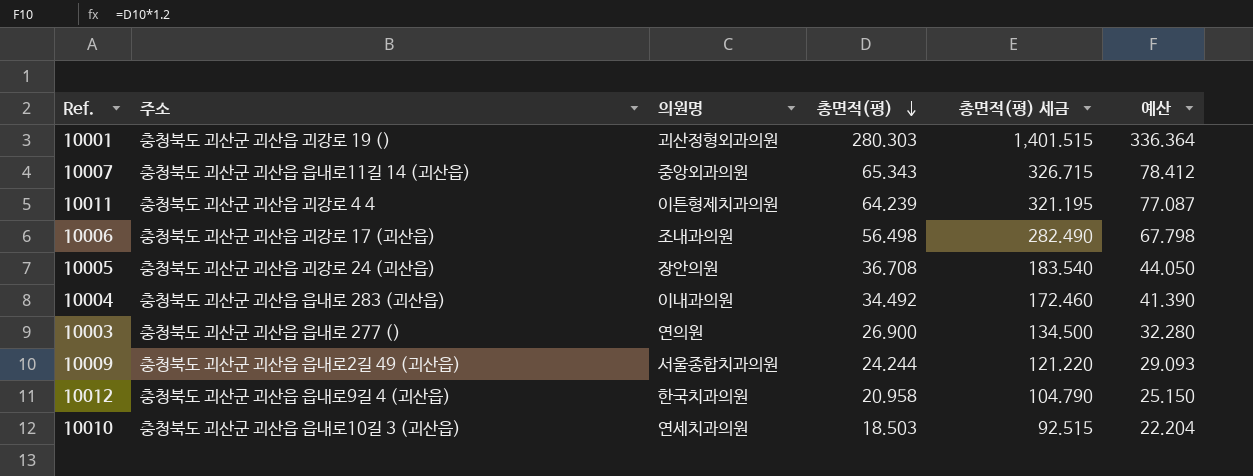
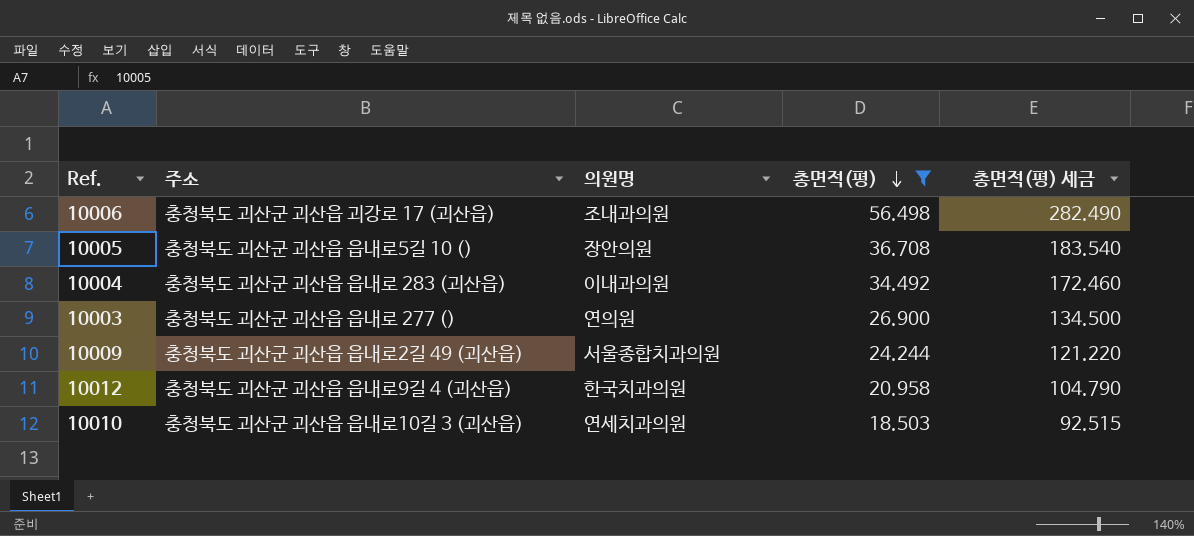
filter: none -> 총면적(평) <= 56.498
column 예산 | formula: [총면적(평)] * 1.2 -> none
10005 | 주소: 충청북도 괴산군 괴산읍 괴강로 24 (괴산읍) -> 충청북도 괴산군 괴산읍 읍내로5길 10 ()

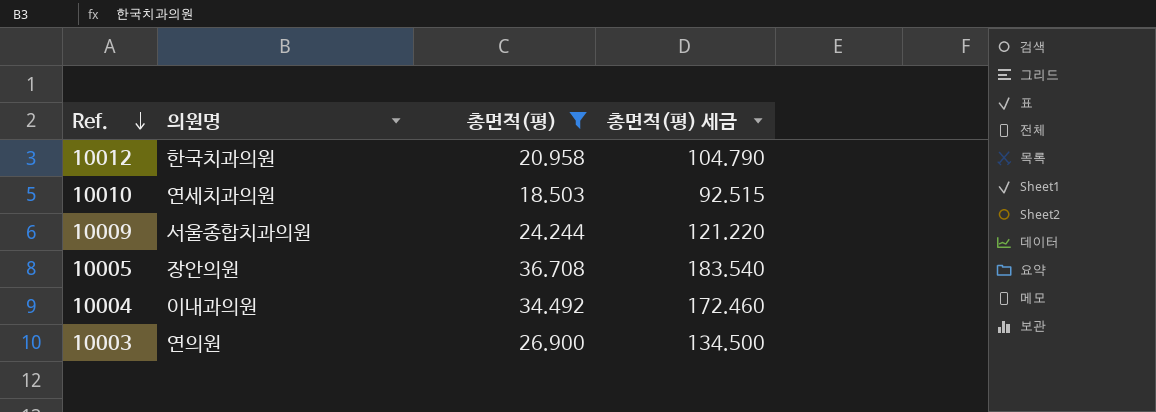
row order: 총면적(평) descending -> Ref. descending
column 주소 | position: 2 -> none
row 10006: 충청북도 괴산군 괴산읍 괴강로 17 (괴산읍) | 조내과의원 | 56.498 | 282.490 -> none

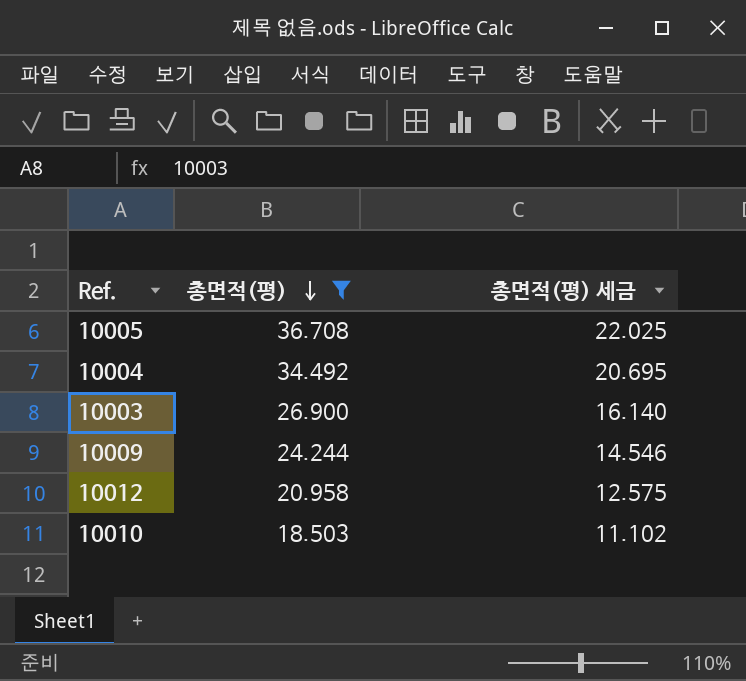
row order: Ref. descending -> 총면적(평) descending
column 의원명 | position: 2 -> none
column 총면적(평) 세금 | formula: [총면적(평)] * 5 -> [총면적(평)] * 0.6

